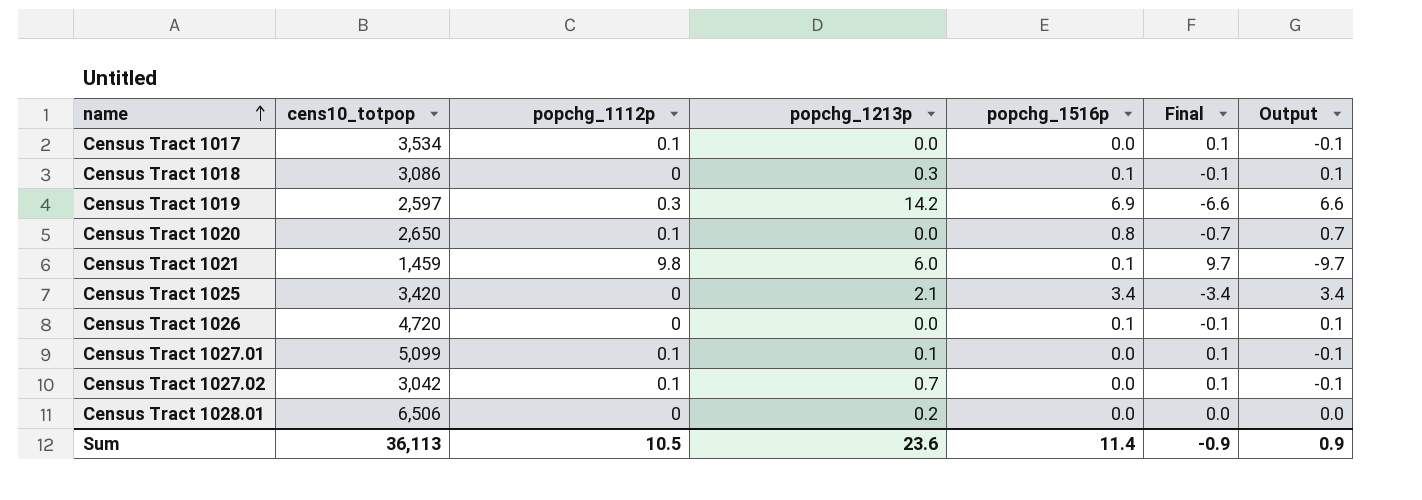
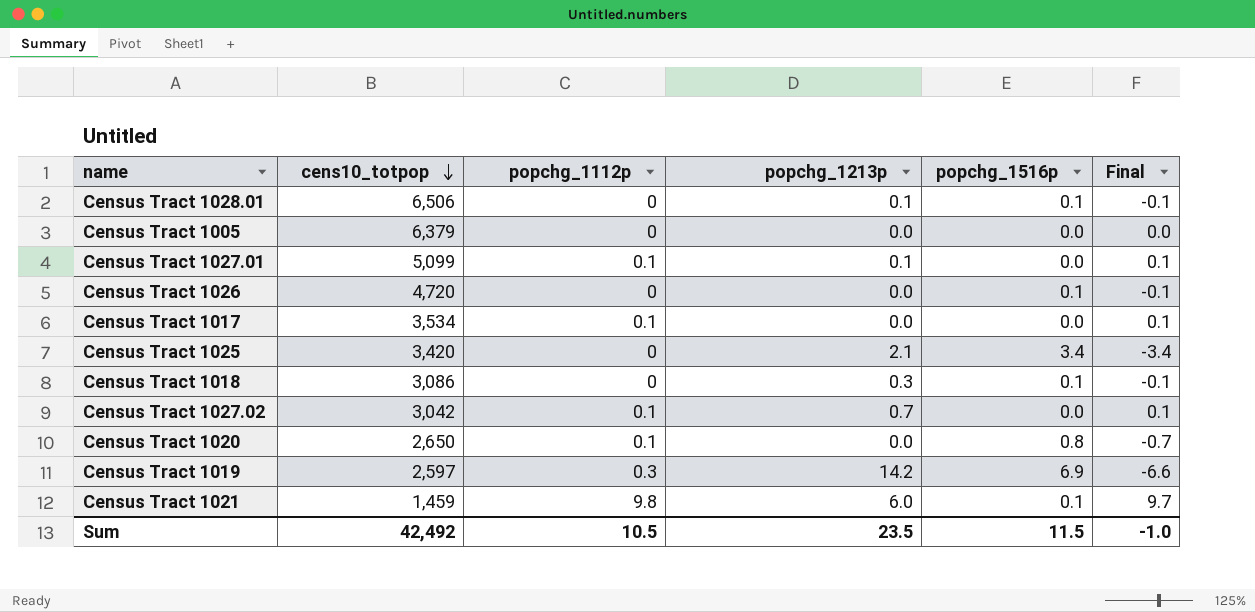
row order: name ascending -> cens10_totpop descending
column Output | formula: [popchg_1516p] - [popchg_1112p] -> none
Census Tract 1028.01 | popchg_1213p: 0.2 -> 0.1
Census Tract 1028.01 | popchg_1516p: 0.0 -> 0.1
Census Tract 1028.01 | Final: 0.0 -> -0.1
row Census Tract 1005: none -> 6,379 | 0 | 0.0 | 0.0 | 0.0
Sum | cens10_totpop: 36,113 -> 42,492
Sum | popchg_1213p: 23.6 -> 23.5
Sum | popchg_1516p: 11.4 -> 11.5
Sum | Final: -0.9 -> -1.0

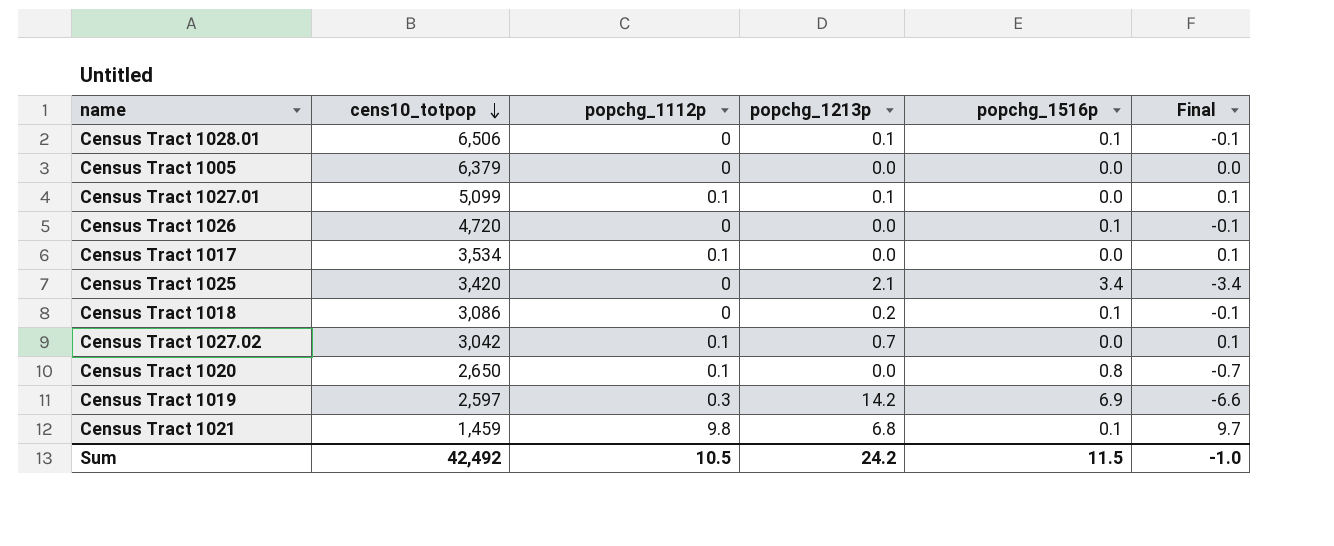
Census Tract 1018 | popchg_1213p: 0.3 -> 0.2
Census Tract 1021 | popchg_1213p: 6.0 -> 6.8
Sum | popchg_1213p: 23.5 -> 24.2

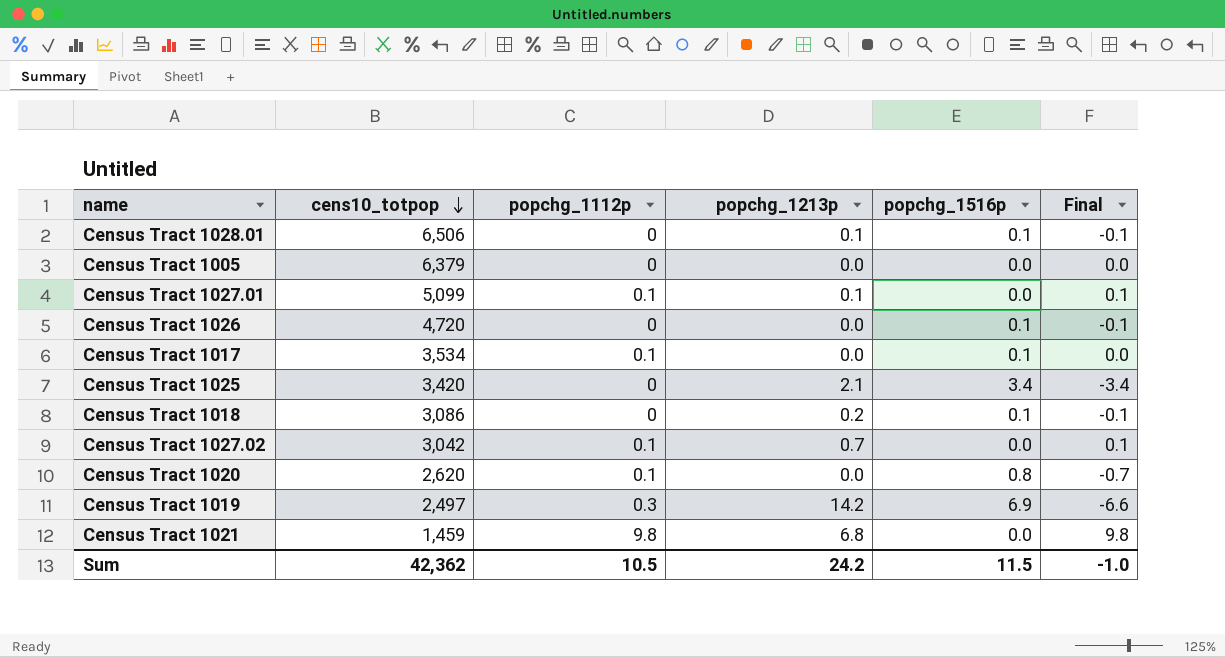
Census Tract 1017 | popchg_1516p: 0.0 -> 0.1
Census Tract 1017 | Final: 0.1 -> 0.0
Census Tract 1020 | cens10_totpop: 2,650 -> 2,620
Census Tract 1019 | cens10_totpop: 2,597 -> 2,497
Census Tract 1021 | popchg_1516p: 0.1 -> 0.0
Census Tract 1021 | Final: 9.7 -> 9.8
Sum | cens10_totpop: 42,492 -> 42,362

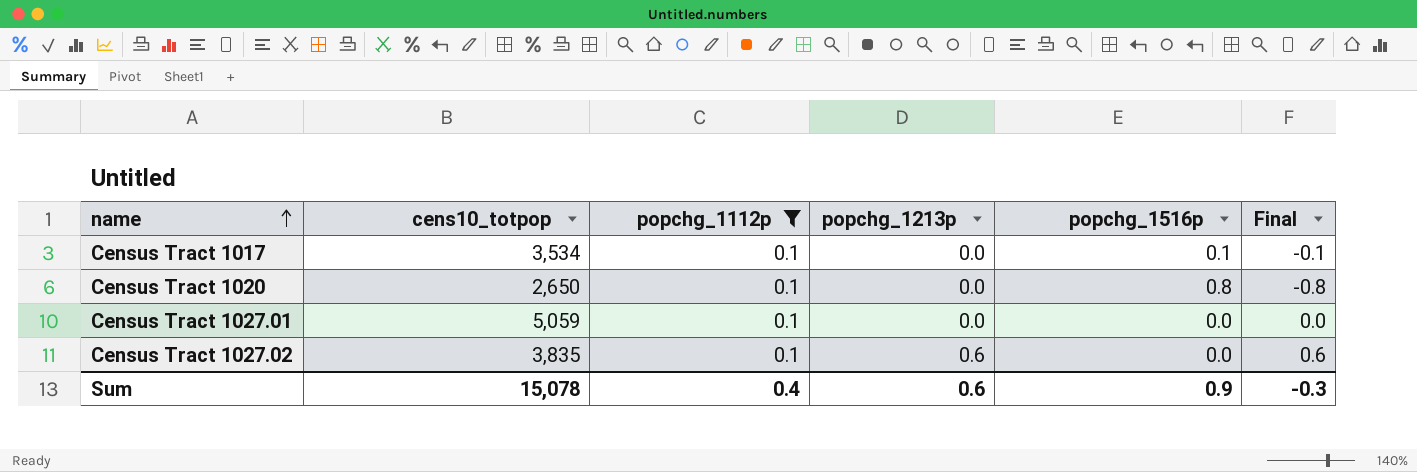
filter: none -> popchg_1112p = 0.1
row order: cens10_totpop descending -> name ascending
column Final | formula: [popchg_1112p] - [popchg_1516p] -> [popchg_1213p] - [popchg_1516p]
Census Tract 1020 | cens10_totpop: 2,620 -> 2,650
Census Tract 1027.01 | cens10_totpop: 5,099 -> 5,059
Census Tract 1027.01 | popchg_1213p: 0.1 -> 0.0
Census Tract 1027.02 | cens10_totpop: 3,042 -> 3,835
Census Tract 1027.02 | popchg_1213p: 0.7 -> 0.6
Sum | cens10_totpop: 42,362 -> 15,078
Sum | popchg_1112p: 10.5 -> 0.4
Sum | popchg_1213p: 24.2 -> 0.6
Sum | popchg_1516p: 11.5 -> 0.9
Sum | Final: -1.0 -> -0.3

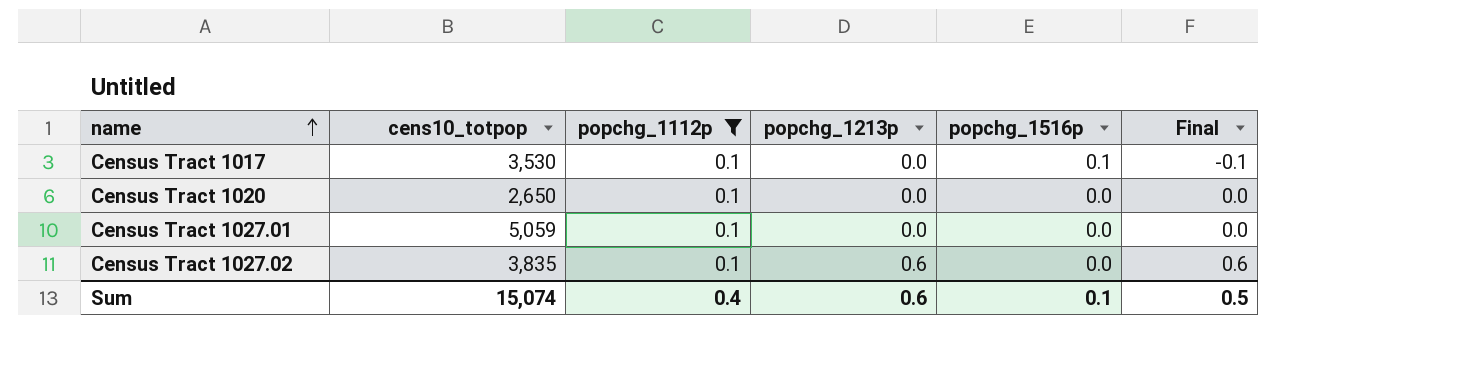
Census Tract 1017 | cens10_totpop: 3,534 -> 3,530
Census Tract 1020 | popchg_1516p: 0.8 -> 0.0
Census Tract 1020 | Final: -0.8 -> 0.0
Sum | cens10_totpop: 15,078 -> 15,074
Sum | popchg_1516p: 0.9 -> 0.1
Sum | Final: -0.3 -> 0.5

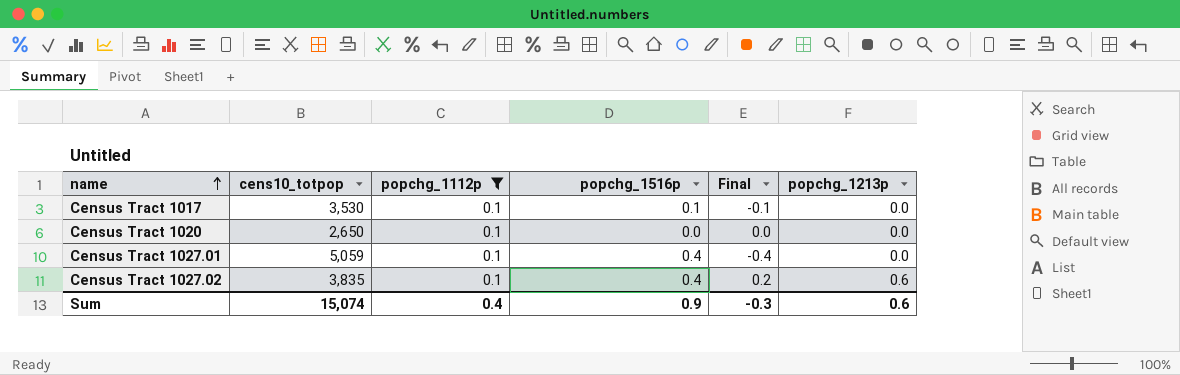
column popchg_1213p | position: 4 -> 6
Census Tract 1027.01 | popchg_1516p: 0.0 -> 0.4
Census Tract 1027.01 | Final: 0.0 -> -0.4
Census Tract 1027.02 | popchg_1516p: 0.0 -> 0.4
Census Tract 1027.02 | Final: 0.6 -> 0.2
Sum | popchg_1516p: 0.1 -> 0.9
Sum | Final: 0.5 -> -0.3

